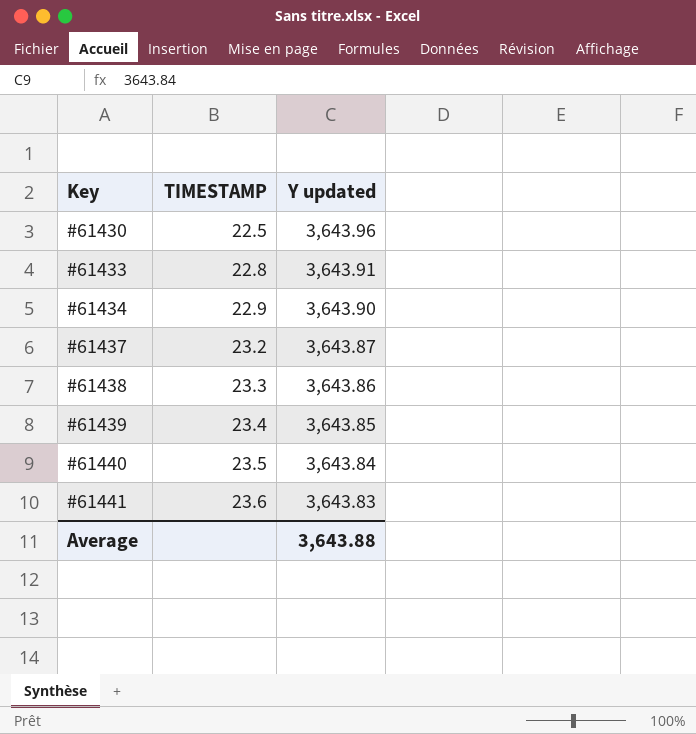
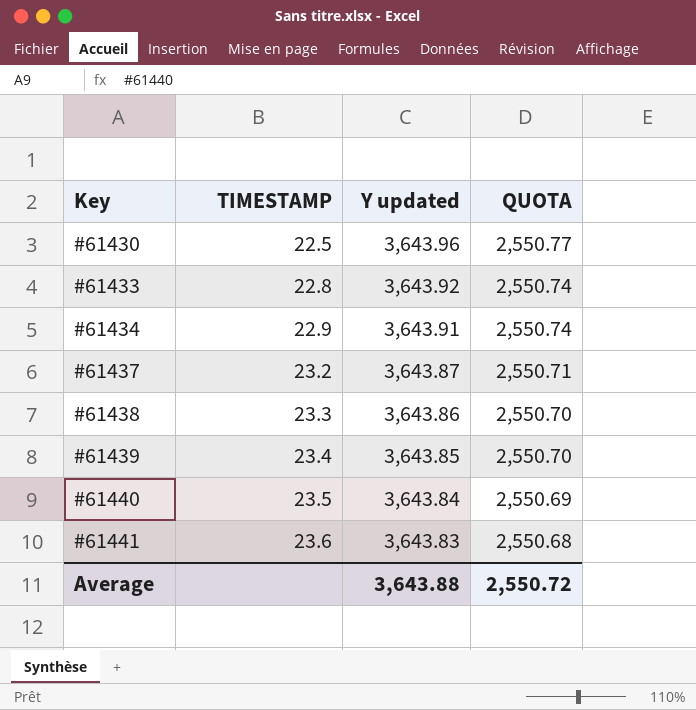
column QUOTA | formula: none -> [Y updated] * 0.7
#61433 | Y updated: 3,643.91 -> 3,643.92
#61434 | Y updated: 3,643.90 -> 3,643.91

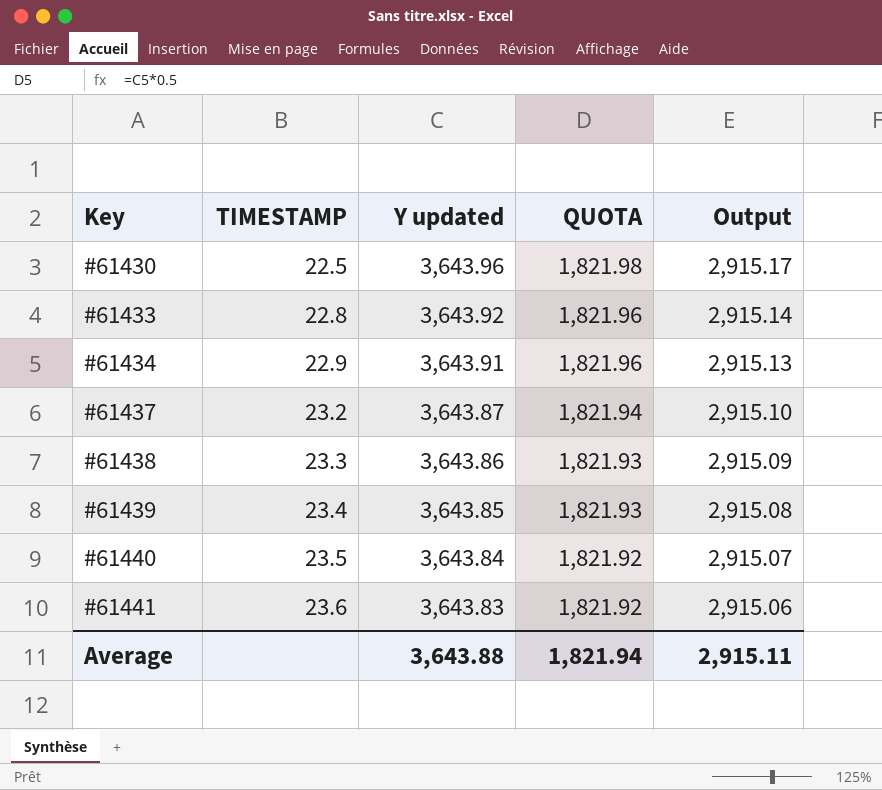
column QUOTA | formula: [Y updated] * 0.7 -> [Y updated] * 0.5
column Output | formula: none -> [Y updated] * 0.8
Average | QUOTA: 2,550.72 -> 1,821.94

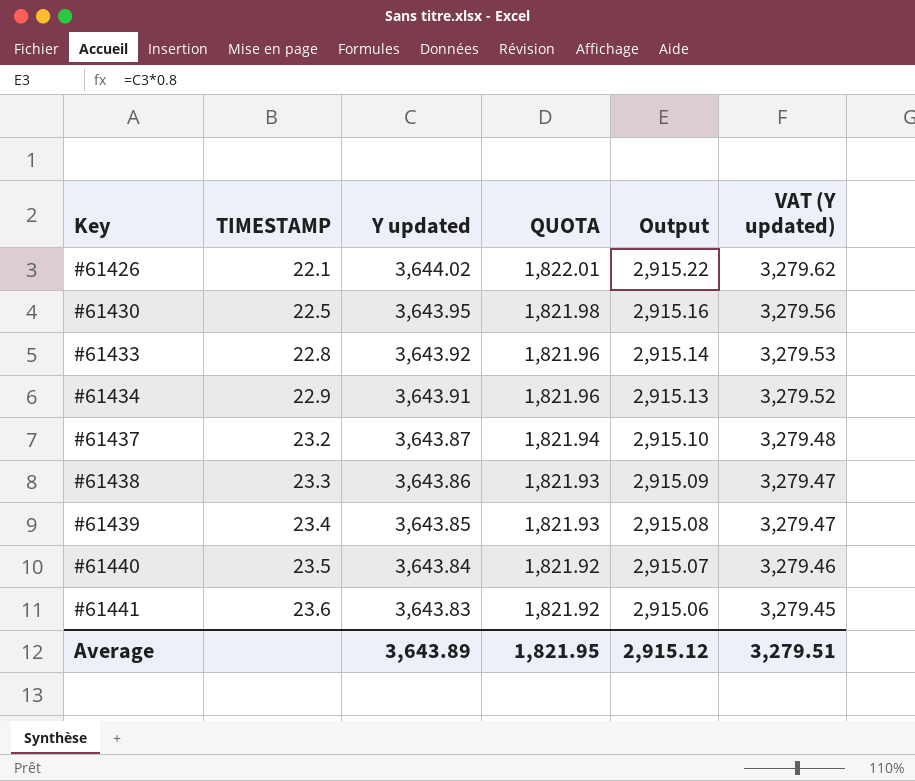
column VAT (Y updated) | formula: none -> [Y updated] * 0.9
row #61426: none -> 22.1 | 3,644.02 | 1,822.01 | 2,915.22 | 3,279.62
#61430 | Y updated: 3,643.96 -> 3,643.95
#61430 | Output: 2,915.17 -> 2,915.16
Average | Y updated: 3,643.88 -> 3,643.89
Average | QUOTA: 1,821.94 -> 1,821.95
Average | Output: 2,915.11 -> 2,915.12

